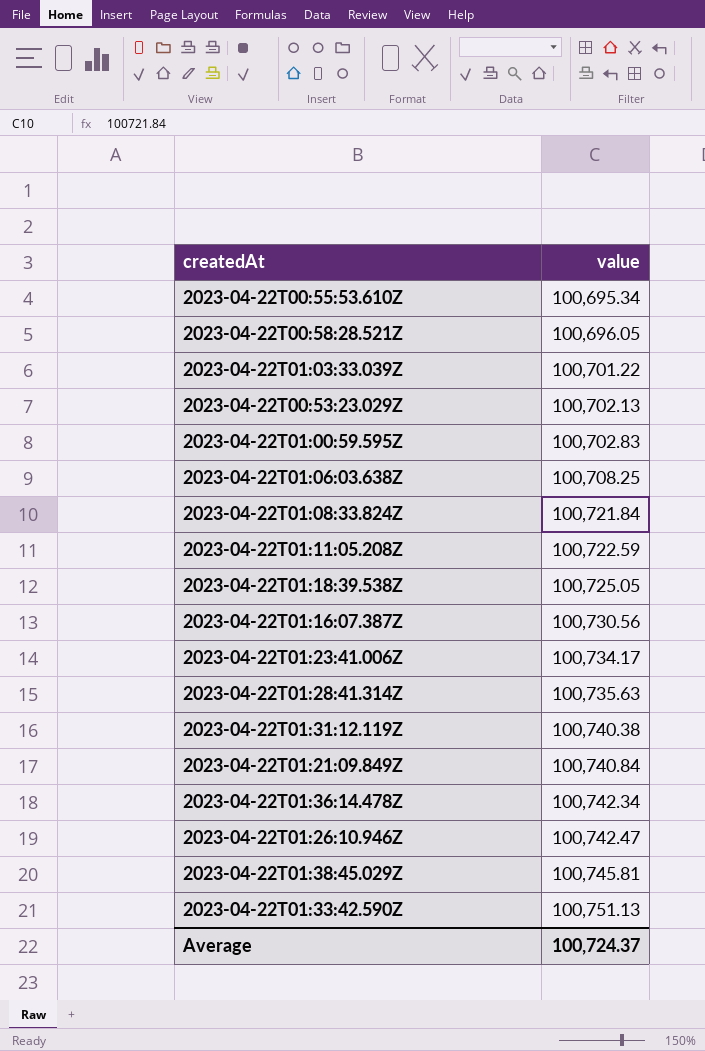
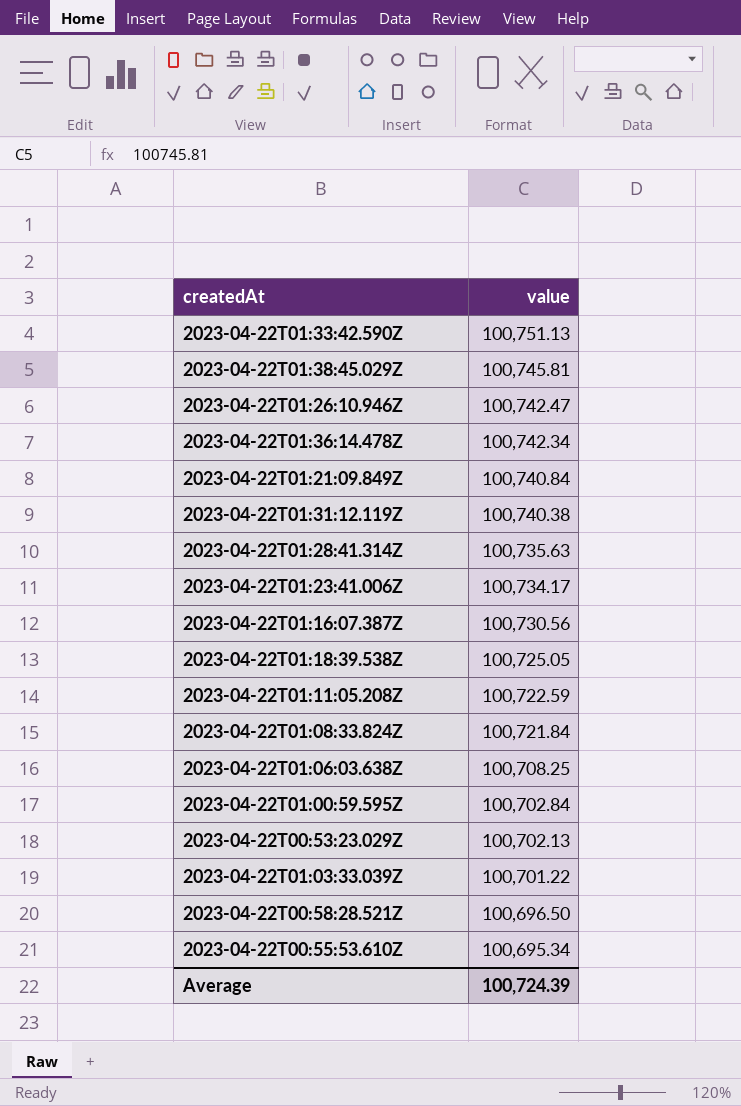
row order: value ascending -> value descending
2023-04-22T01:00:59.595Z | value: 100,702.83 -> 100,702.84
2023-04-22T00:58:28.521Z | value: 100,696.05 -> 100,696.50
Average | value: 100,724.37 -> 100,724.39

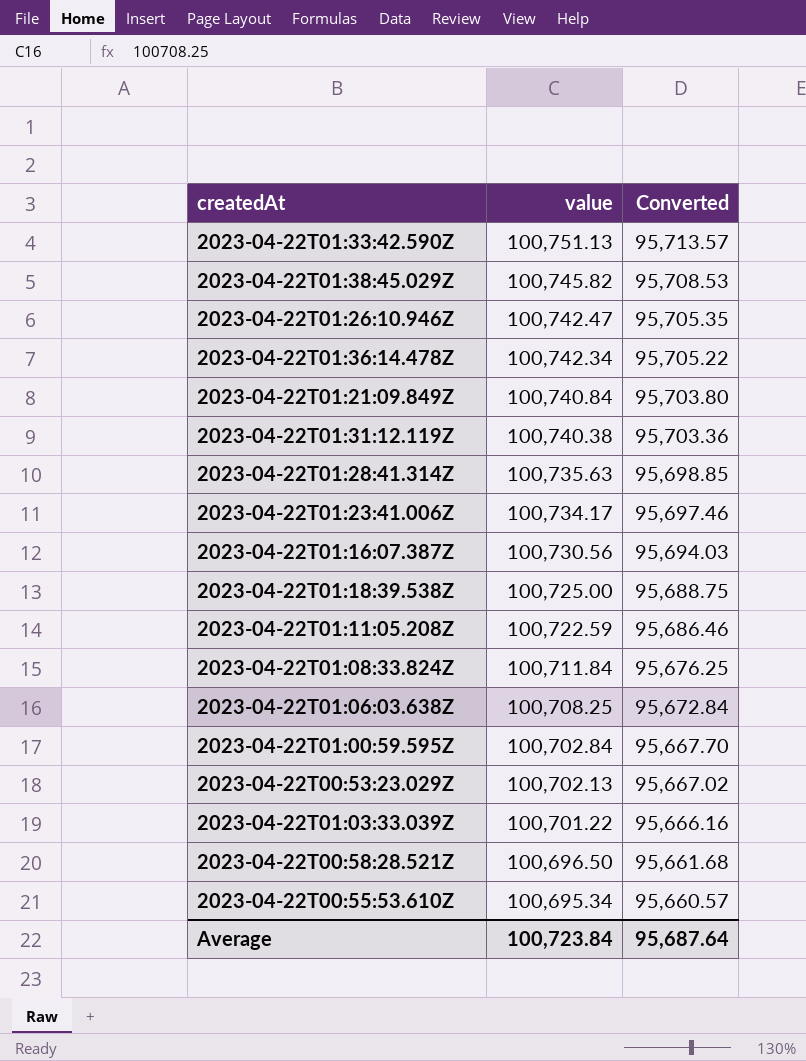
column Converted | formula: none -> [value] * 0.95
2023-04-22T01:38:45.029Z | value: 100,745.81 -> 100,745.82
2023-04-22T01:18:39.538Z | value: 100,725.05 -> 100,725.00
2023-04-22T01:08:33.824Z | value: 100,721.84 -> 100,711.84
Average | value: 100,724.39 -> 100,723.84

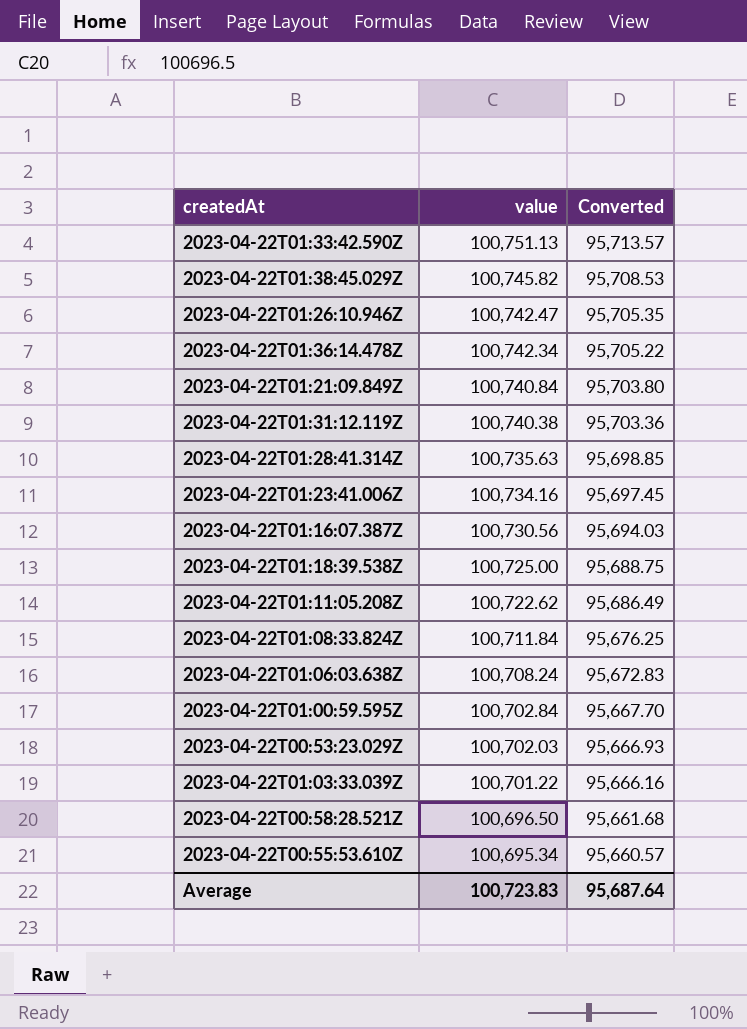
2023-04-22T01:23:41.006Z | value: 100,734.17 -> 100,734.16
2023-04-22T01:23:41.006Z | Converted: 95,697.46 -> 95,697.45
2023-04-22T01:11:05.208Z | value: 100,722.59 -> 100,722.62
2023-04-22T01:11:05.208Z | Converted: 95,686.46 -> 95,686.49
2023-04-22T01:06:03.638Z | value: 100,708.25 -> 100,708.24
2023-04-22T01:06:03.638Z | Converted: 95,672.84 -> 95,672.83
2023-04-22T00:53:23.029Z | value: 100,702.13 -> 100,702.03
2023-04-22T00:53:23.029Z | Converted: 95,667.02 -> 95,666.93
Average | value: 100,723.84 -> 100,723.83

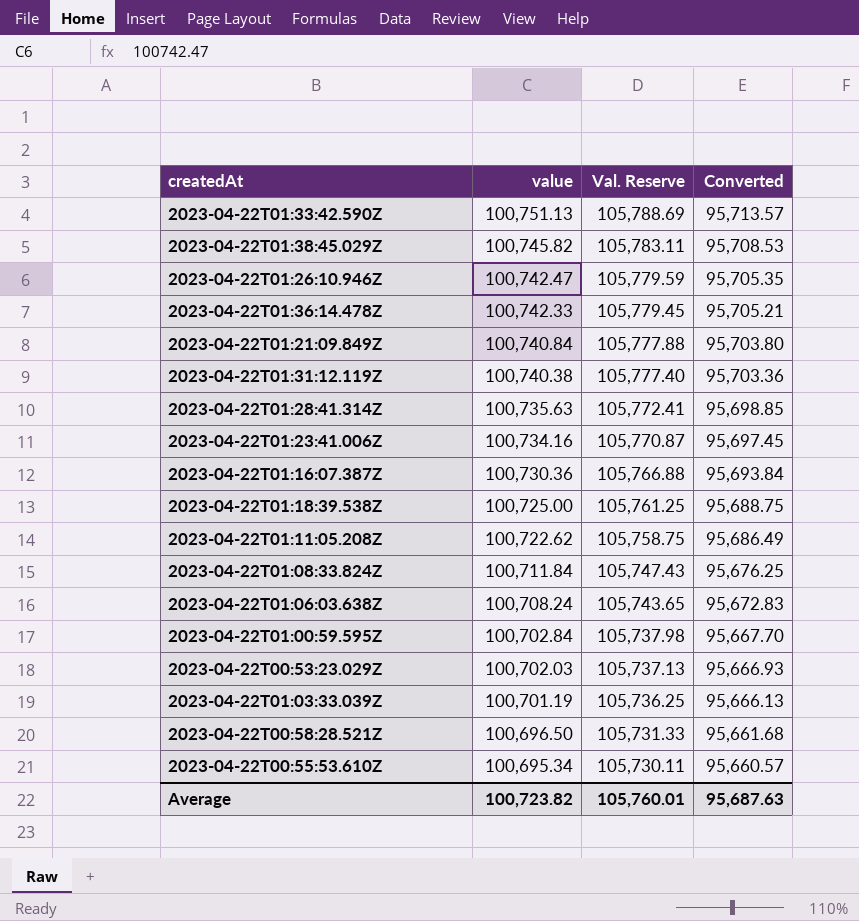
column Val. Reserve | formula: none -> [value] * 1.05
2023-04-22T01:36:14.478Z | value: 100,742.34 -> 100,742.33
2023-04-22T01:36:14.478Z | Converted: 95,705.22 -> 95,705.21
2023-04-22T01:16:07.387Z | value: 100,730.56 -> 100,730.36
2023-04-22T01:16:07.387Z | Converted: 95,694.03 -> 95,693.84
2023-04-22T01:03:33.039Z | value: 100,701.22 -> 100,701.19
2023-04-22T01:03:33.039Z | Converted: 95,666.16 -> 95,666.13
Average | value: 100,723.83 -> 100,723.82
Average | Converted: 95,687.64 -> 95,687.63

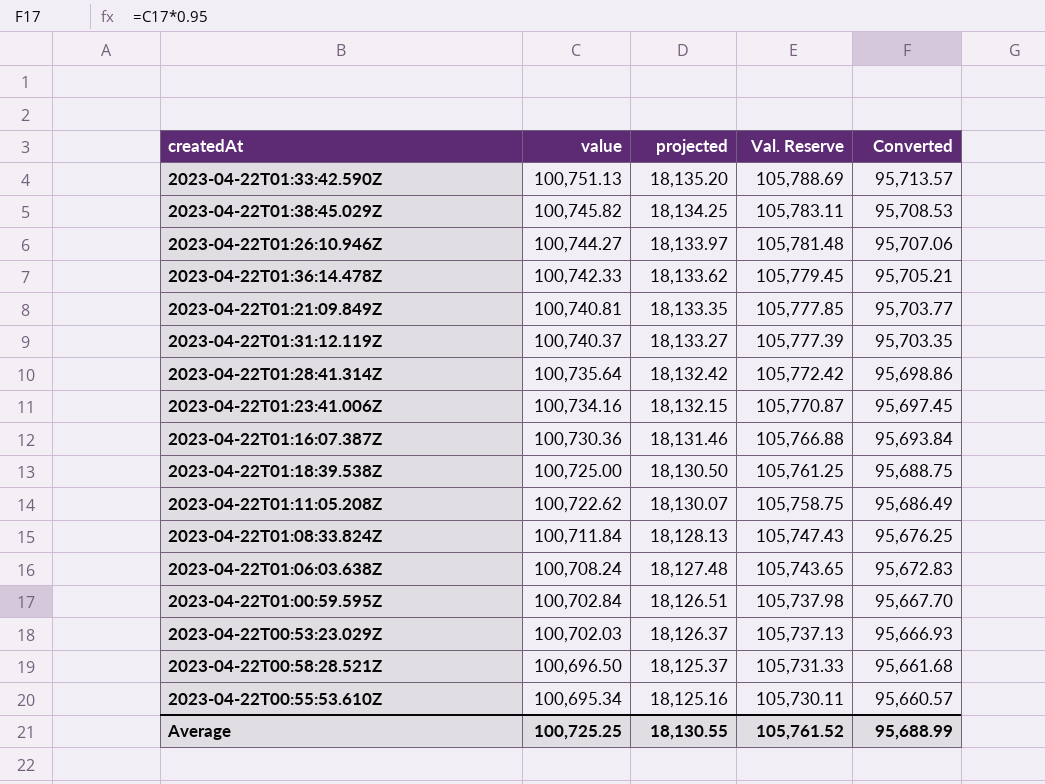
column projected | formula: none -> [value] * 0.18
row 2023-04-22T01:03:33.039Z: 100,701.19 | 105,736.25 | 95,666.13 -> none
2023-04-22T01:26:10.946Z | value: 100,742.47 -> 100,744.27
2023-04-22T01:26:10.946Z | Val. Reserve: 105,779.59 -> 105,781.48
2023-04-22T01:26:10.946Z | Converted: 95,705.35 -> 95,707.06
2023-04-22T01:21:09.849Z | value: 100,740.84 -> 100,740.81
2023-04-22T01:21:09.849Z | Val. Reserve: 105,777.88 -> 105,777.85
2023-04-22T01:21:09.849Z | Converted: 95,703.80 -> 95,703.77
2023-04-22T01:31:12.119Z | value: 100,740.38 -> 100,740.37
2023-04-22T01:31:12.119Z | Val. Reserve: 105,777.40 -> 105,777.39
2023-04-22T01:31:12.119Z | Converted: 95,703.36 -> 95,703.35
2023-04-22T01:28:41.314Z | value: 100,735.63 -> 100,735.64
2023-04-22T01:28:41.314Z | Val. Reserve: 105,772.41 -> 105,772.42
2023-04-22T01:28:41.314Z | Converted: 95,698.85 -> 95,698.86
Average | value: 100,723.82 -> 100,725.25
Average | Val. Reserve: 105,760.01 -> 105,761.52
Average | Converted: 95,687.63 -> 95,688.99

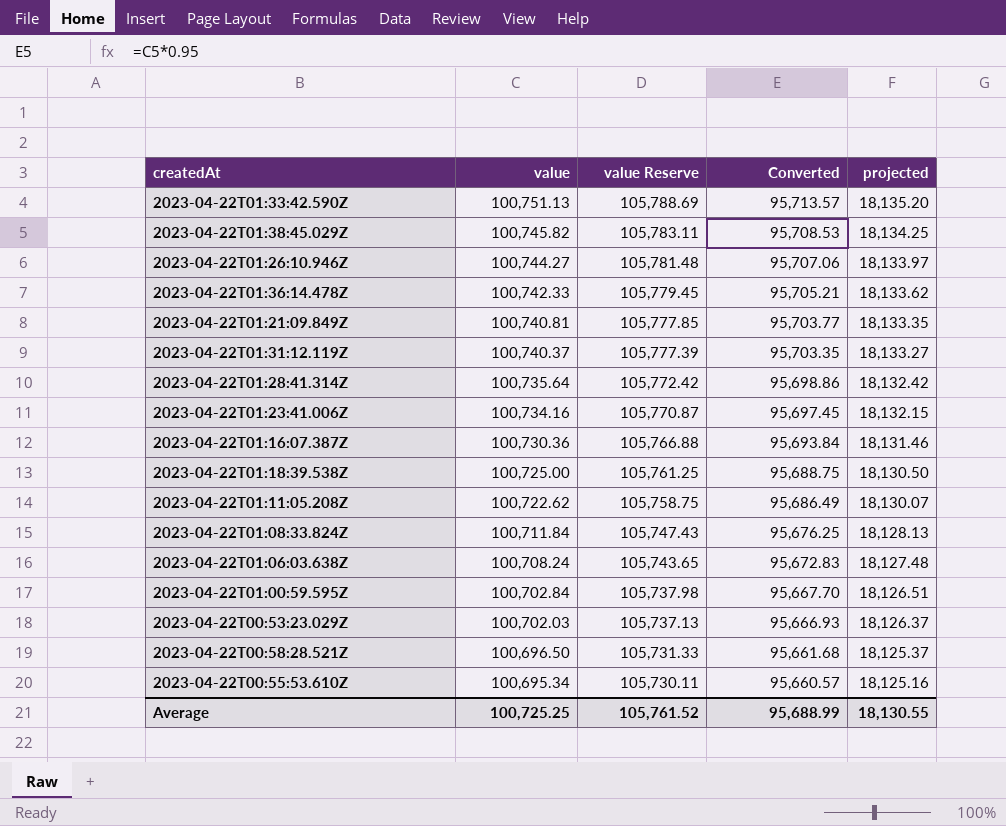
column name: Val. Reserve -> value Reserve
column projected | position: 3 -> 5

